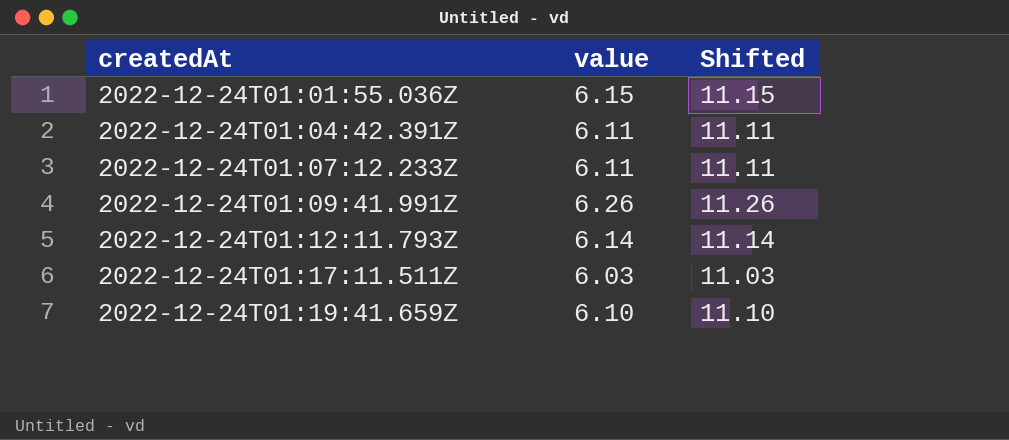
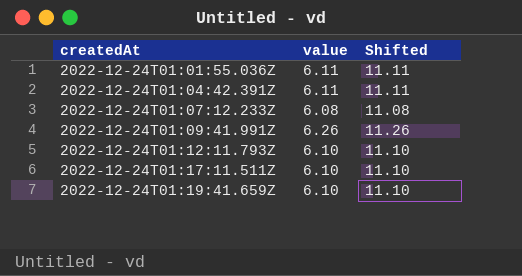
2022-12-24T01:01:55.036Z | value: 6.15 -> 6.11
2022-12-24T01:01:55.036Z | Shifted: 11.15 -> 11.11
2022-12-24T01:07:12.233Z | value: 6.11 -> 6.08
2022-12-24T01:07:12.233Z | Shifted: 11.11 -> 11.08
2022-12-24T01:12:11.793Z | value: 6.14 -> 6.10
2022-12-24T01:12:11.793Z | Shifted: 11.14 -> 11.10
2022-12-24T01:17:11.511Z | value: 6.03 -> 6.10
2022-12-24T01:17:11.511Z | Shifted: 11.03 -> 11.10

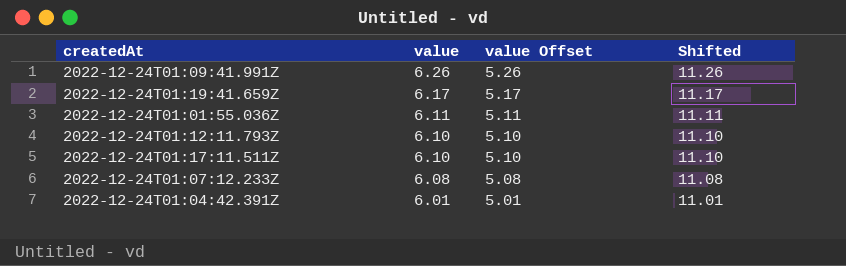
row order: createdAt ascending -> value descending
column value Offset | formula: none -> [value] - 1
2022-12-24T01:19:41.659Z | value: 6.10 -> 6.17
2022-12-24T01:19:41.659Z | Shifted: 11.10 -> 11.17
2022-12-24T01:04:42.391Z | value: 6.11 -> 6.01
2022-12-24T01:04:42.391Z | Shifted: 11.11 -> 11.01

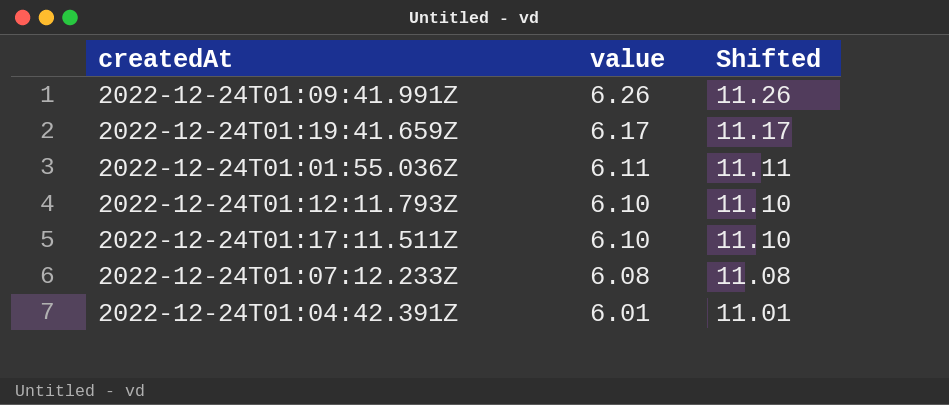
column value Offset | formula: [value] - 1 -> none

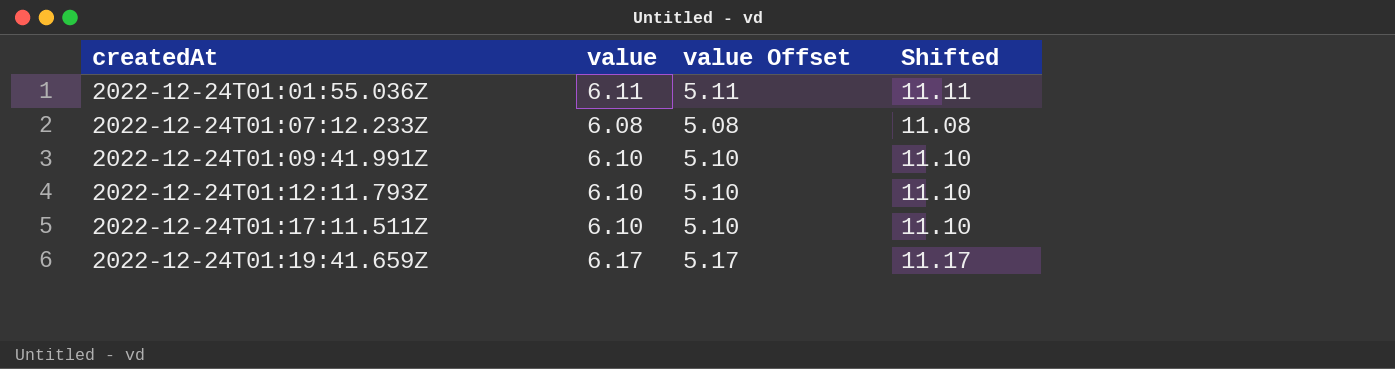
row order: value descending -> createdAt ascending
column value Offset | formula: none -> [value] - 1
row 2022-12-24T01:04:42.391Z: 6.01 | 11.01 -> none
2022-12-24T01:09:41.991Z | value: 6.26 -> 6.10
2022-12-24T01:09:41.991Z | Shifted: 11.26 -> 11.10

